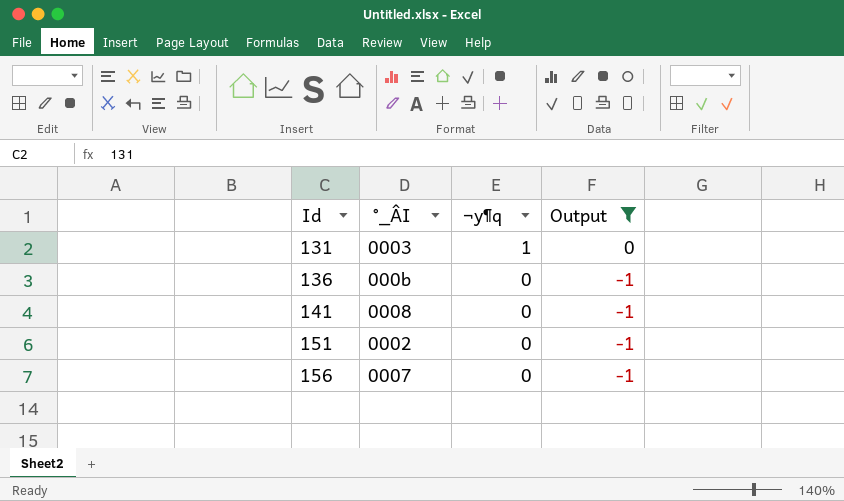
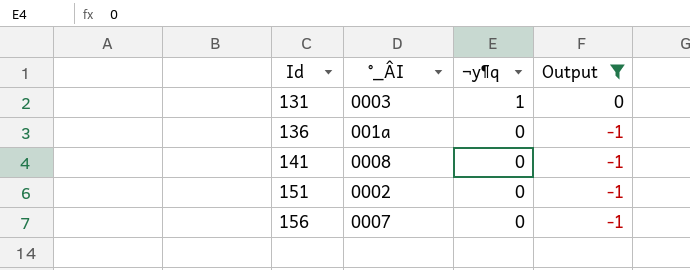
136 | °_ÂI: 000b -> 001a

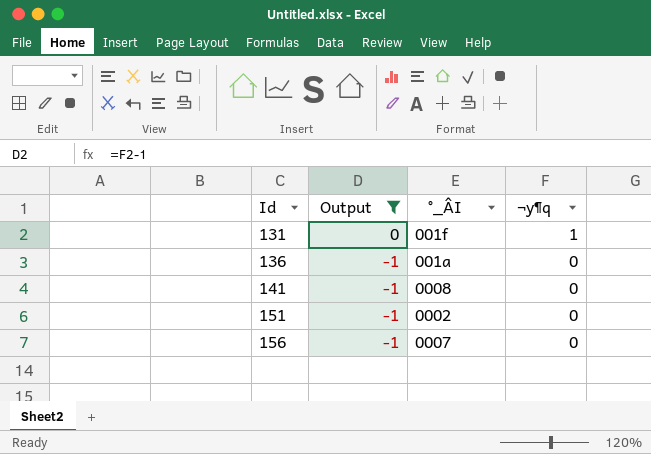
column Output | position: 4 -> 2
131 | °_ÂI: 0003 -> 001f

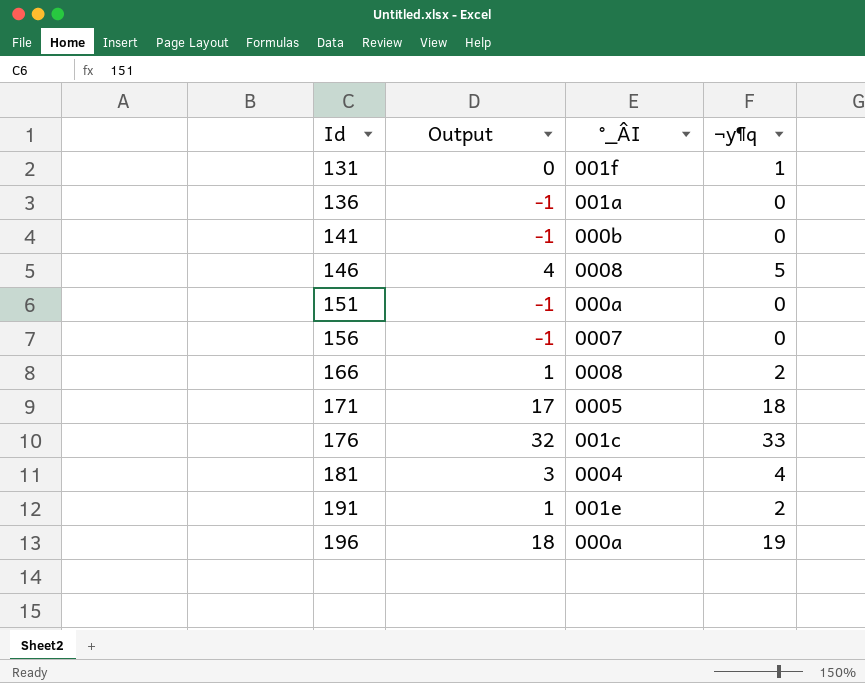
filter: Output <= 0 -> none
141 | °_ÂI: 0008 -> 000b
151 | °_ÂI: 0002 -> 000a

